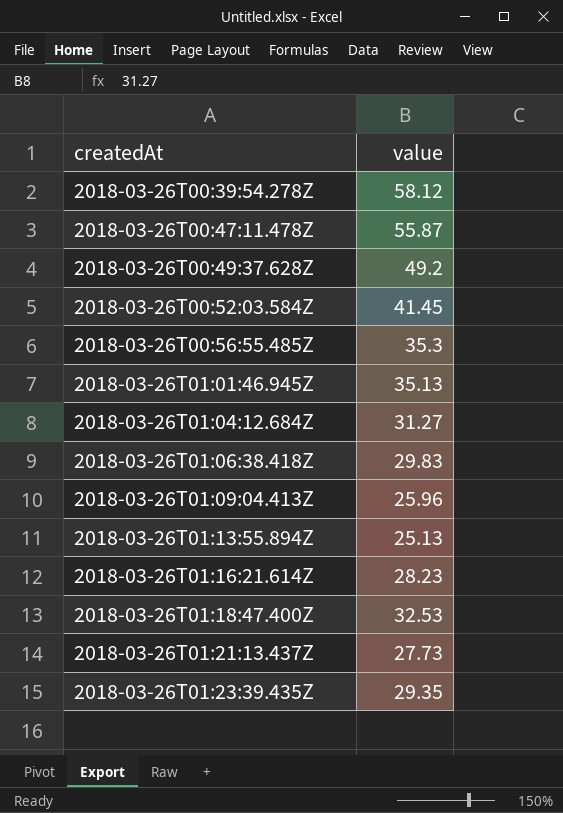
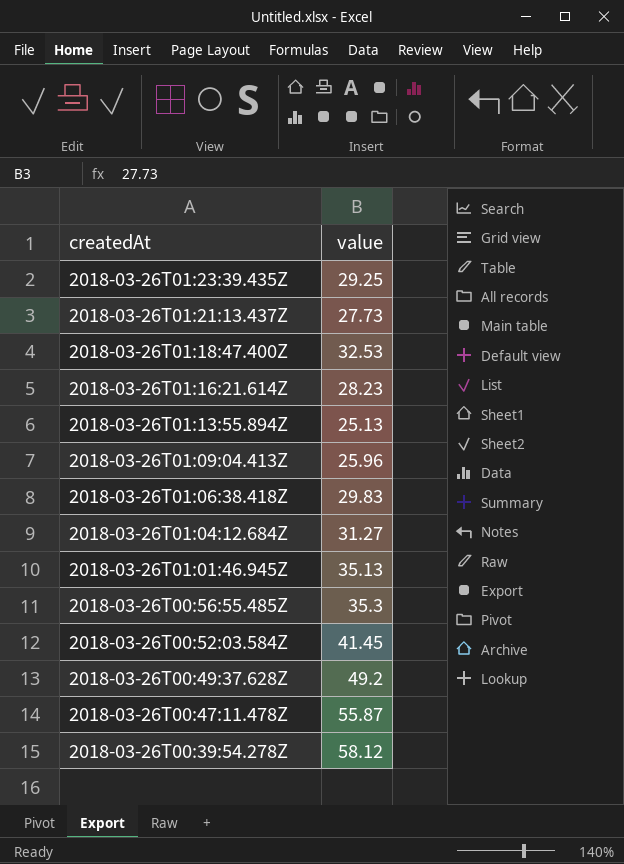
row order: createdAt ascending -> createdAt descending
2018-03-26T01:23:39.435Z | value: 29.35 -> 29.25

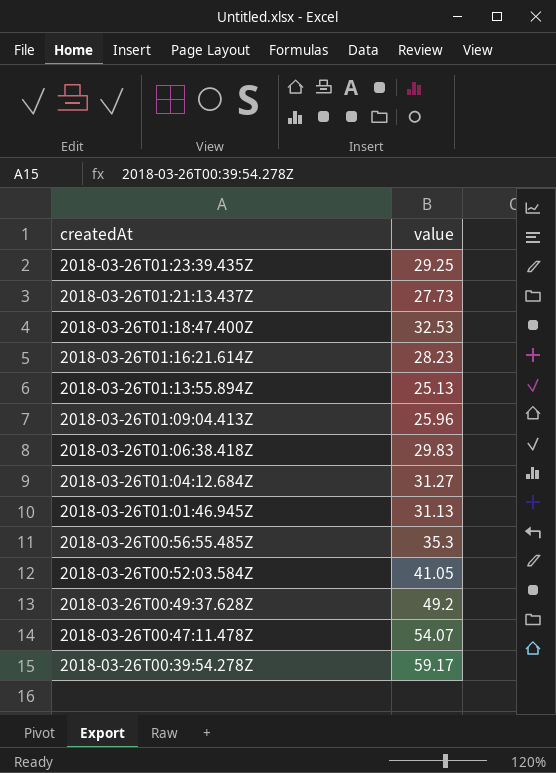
2018-03-26T01:01:46.945Z | value: 35.13 -> 31.13
2018-03-26T00:52:03.584Z | value: 41.45 -> 41.05
2018-03-26T00:47:11.478Z | value: 55.87 -> 54.07
2018-03-26T00:39:54.278Z | value: 58.12 -> 59.17

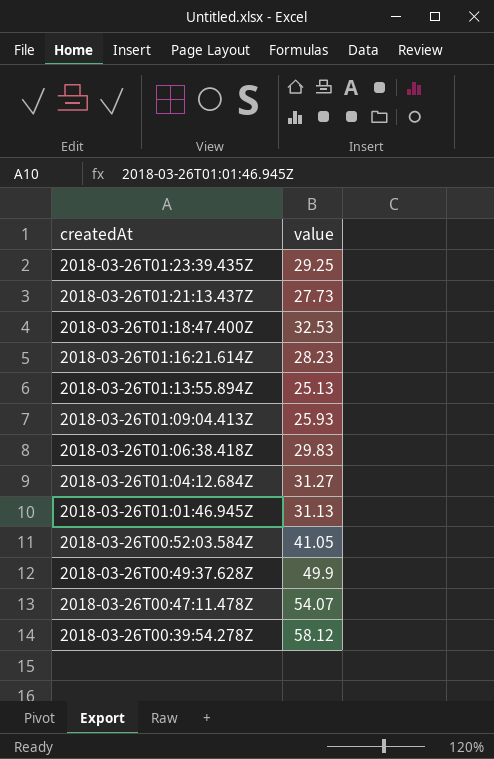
row 2018-03-26T00:56:55.485Z: 35.3 -> none
2018-03-26T01:09:04.413Z | value: 25.96 -> 25.93
2018-03-26T00:49:37.628Z | value: 49.2 -> 49.9
2018-03-26T00:39:54.278Z | value: 59.17 -> 58.12

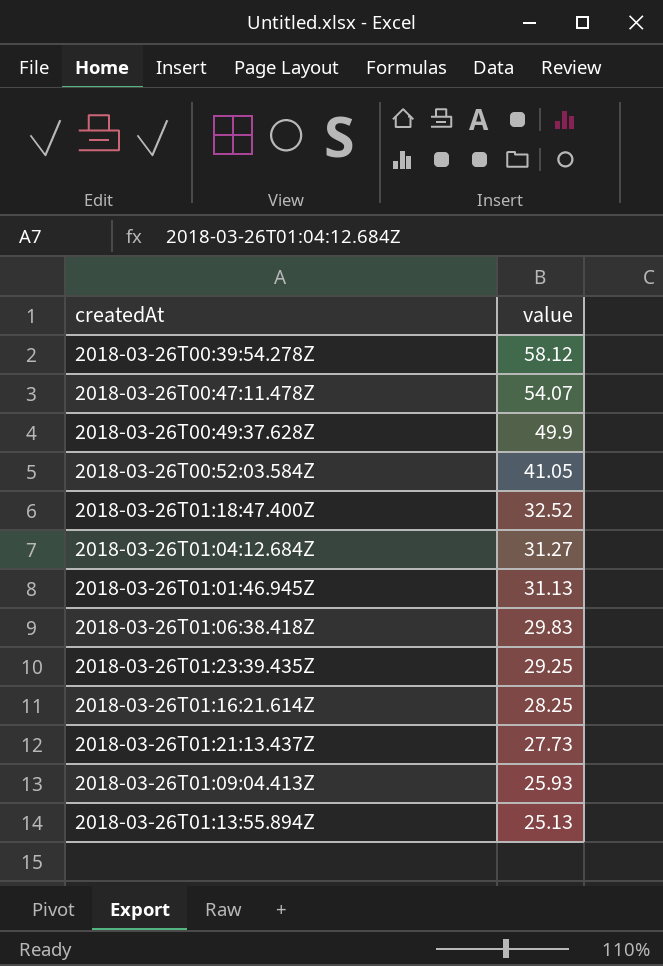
row order: createdAt descending -> value descending
2018-03-26T01:18:47.400Z | value: 32.53 -> 32.52
2018-03-26T01:16:21.614Z | value: 28.23 -> 28.25

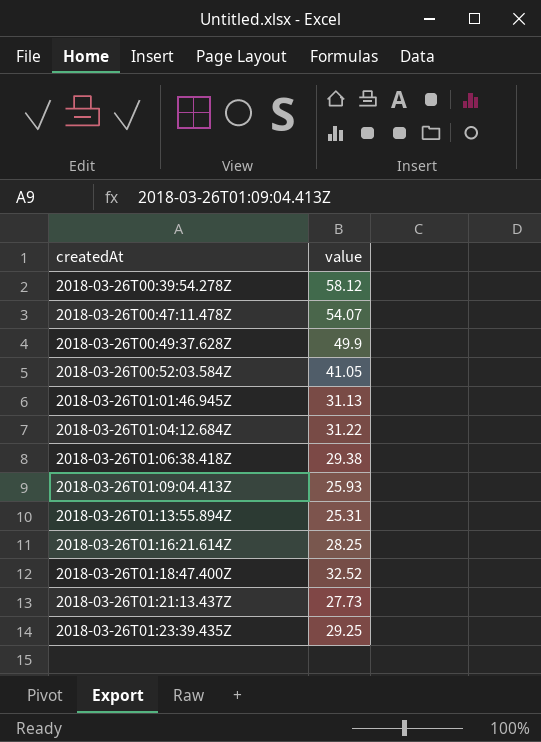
row order: value descending -> createdAt ascending
2018-03-26T01:04:12.684Z | value: 31.27 -> 31.22
2018-03-26T01:06:38.418Z | value: 29.83 -> 29.38
2018-03-26T01:13:55.894Z | value: 25.13 -> 25.31

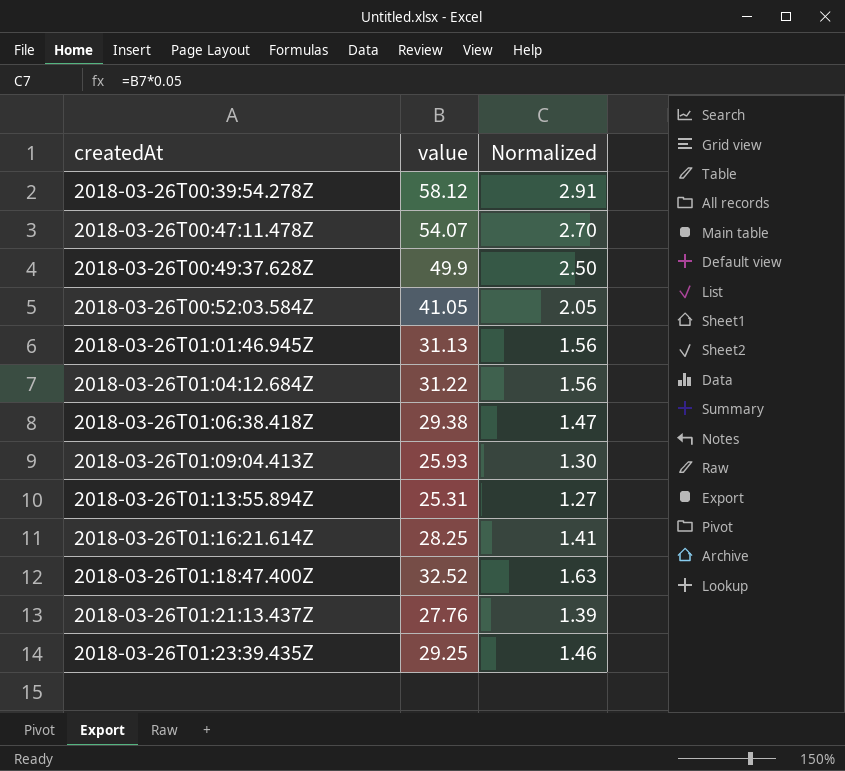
column Normalized | formula: none -> [value] * 0.05
2018-03-26T01:21:13.437Z | value: 27.73 -> 27.76

